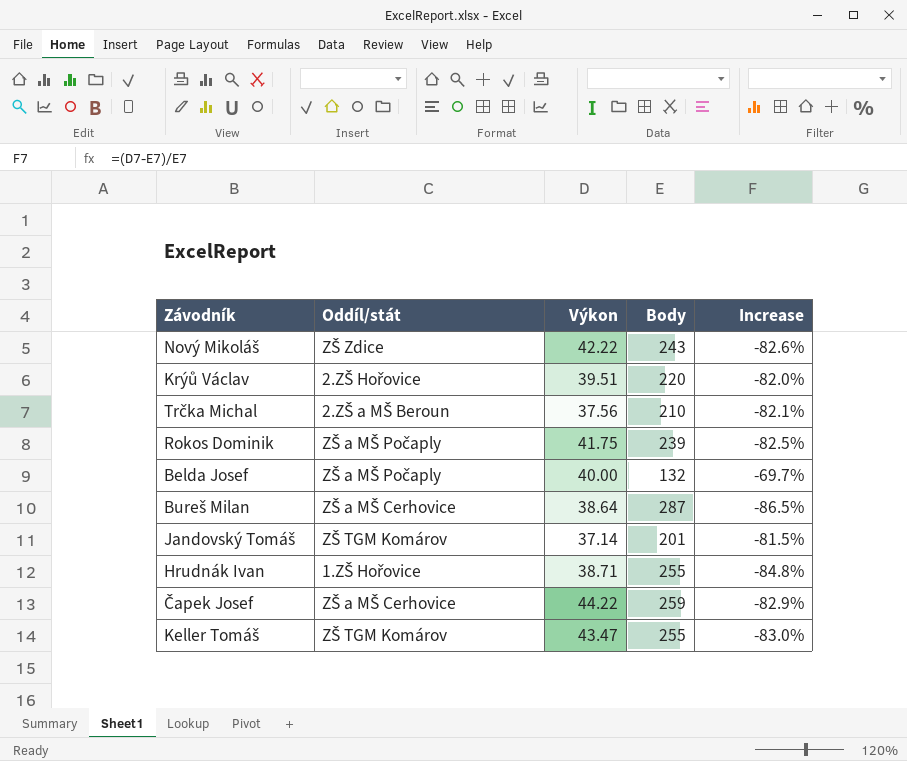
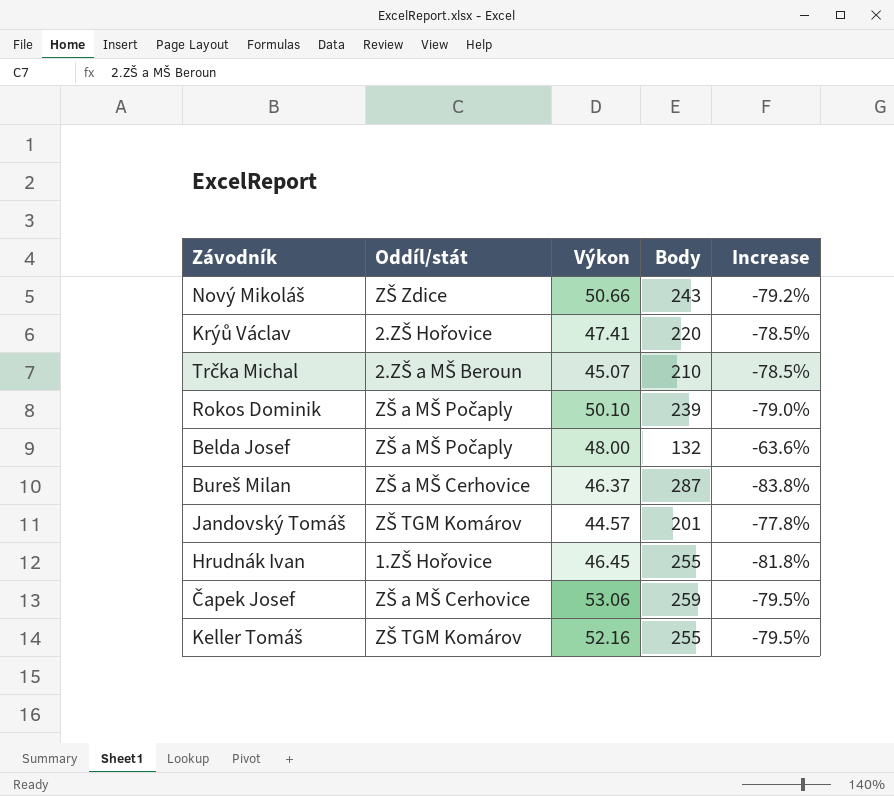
Nový Mikoláš | Výkon: 42.22 -> 50.66
Nový Mikoláš | Increase: -82.6% -> -79.2%
Krýů Václav | Výkon: 39.51 -> 47.41
Krýů Václav | Increase: -82.0% -> -78.5%
Trčka Michal | Výkon: 37.56 -> 45.07
Trčka Michal | Increase: -82.1% -> -78.5%
Rokos Dominik | Výkon: 41.75 -> 50.10
Rokos Dominik | Increase: -82.5% -> -79.0%
Belda Josef | Výkon: 40.00 -> 48.00
Belda Josef | Increase: -69.7% -> -63.6%
Bureš Milan | Výkon: 38.64 -> 46.37
Bureš Milan | Increase: -86.5% -> -83.8%
Jandovský Tomáš | Výkon: 37.14 -> 44.57
Jandovský Tomáš | Increase: -81.5% -> -77.8%
Hrudnák Ivan | Výkon: 38.71 -> 46.45
Hrudnák Ivan | Increase: -84.8% -> -81.8%
Čapek Josef | Výkon: 44.22 -> 53.06
Čapek Josef | Increase: -82.9% -> -79.5%
Keller Tomáš | Výkon: 43.47 -> 52.16
Keller Tomáš | Increase: -83.0% -> -79.5%

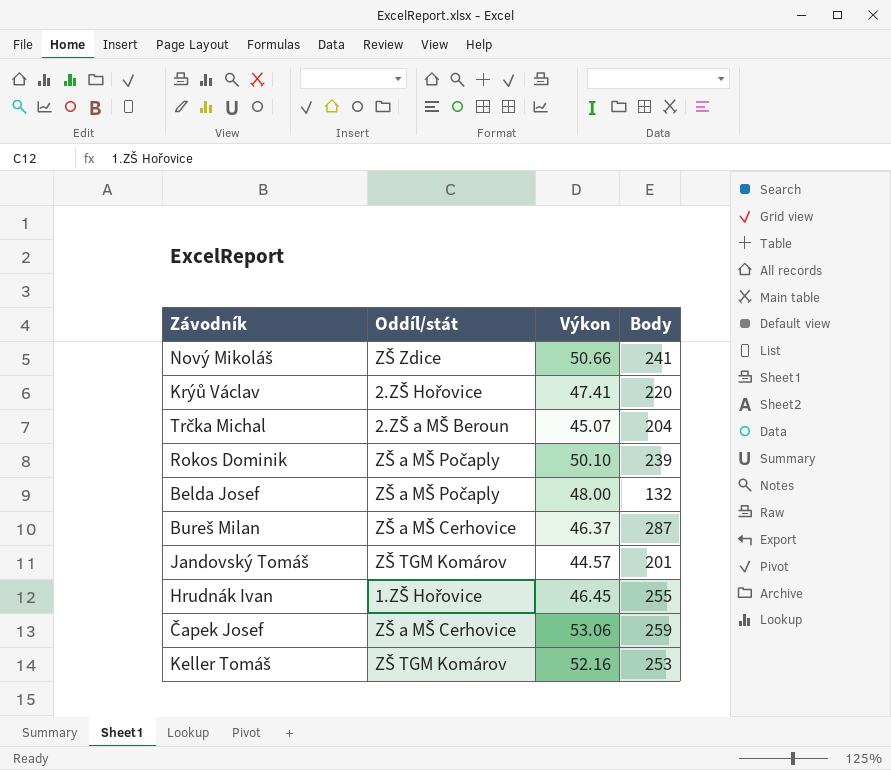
column Increase | formula: ([Výkon] - [Body]) / [Body] -> none
Nový Mikoláš | Body: 243 -> 241
Trčka Michal | Body: 210 -> 204
Keller Tomáš | Body: 255 -> 253

